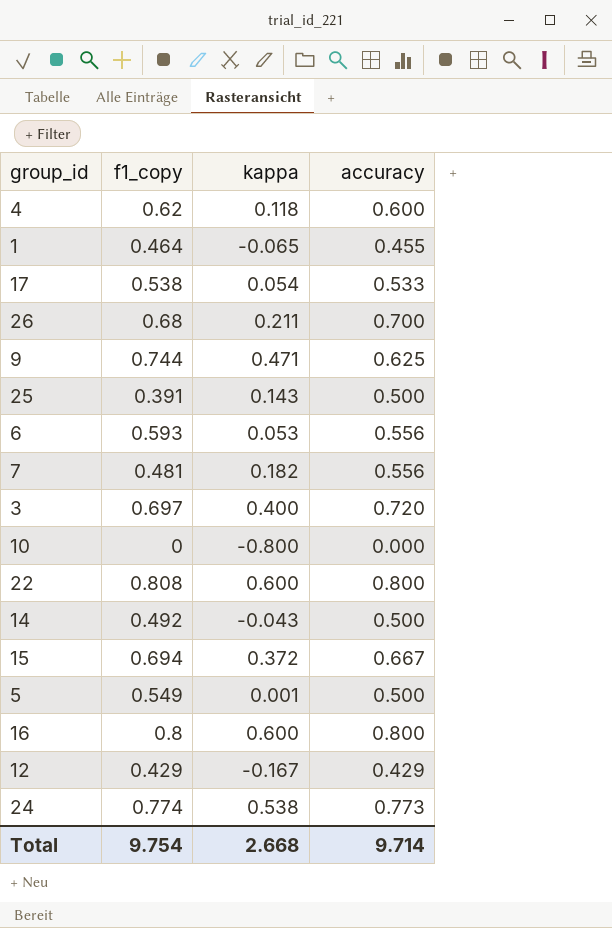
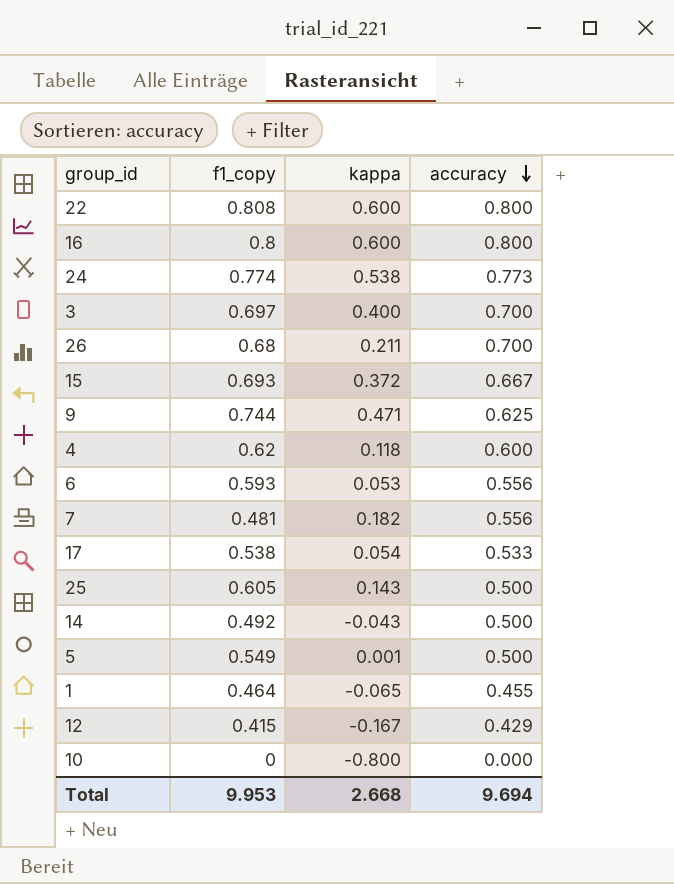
row order: none -> accuracy descending
3 | accuracy: 0.720 -> 0.700
15 | f1_copy: 0.694 -> 0.693
25 | f1_copy: 0.391 -> 0.605
12 | f1_copy: 0.429 -> 0.415
Total | f1_copy: 9.754 -> 9.953
Total | accuracy: 9.714 -> 9.694

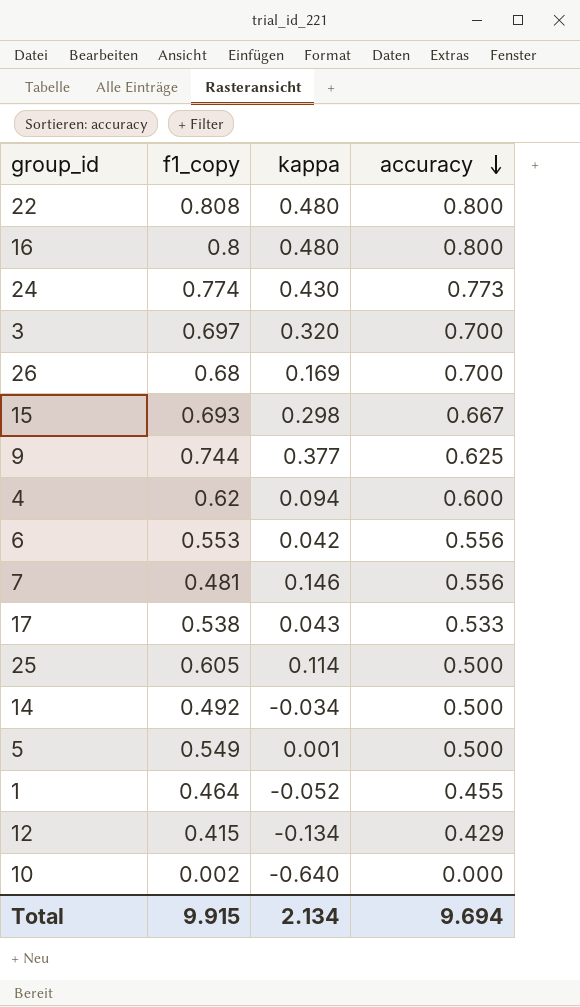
22 | kappa: 0.600 -> 0.480
16 | kappa: 0.600 -> 0.480
24 | kappa: 0.538 -> 0.430
3 | kappa: 0.400 -> 0.320
26 | kappa: 0.211 -> 0.169
15 | kappa: 0.372 -> 0.298
9 | kappa: 0.471 -> 0.377
4 | kappa: 0.118 -> 0.094
6 | f1_copy: 0.593 -> 0.553
6 | kappa: 0.053 -> 0.042
7 | kappa: 0.182 -> 0.146
17 | kappa: 0.054 -> 0.043
25 | kappa: 0.143 -> 0.114
14 | kappa: -0.043 -> -0.034
1 | kappa: -0.065 -> -0.052
12 | kappa: -0.167 -> -0.134
10 | f1_copy: 0 -> 0.002
10 | kappa: -0.800 -> -0.640
Total | f1_copy: 9.953 -> 9.915
Total | kappa: 2.668 -> 2.134

